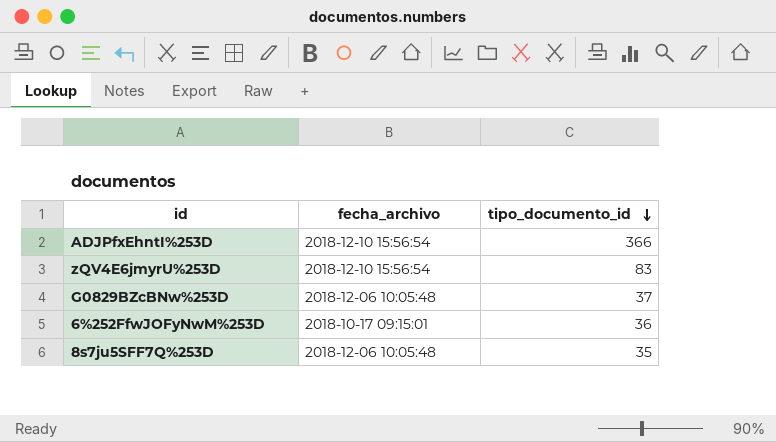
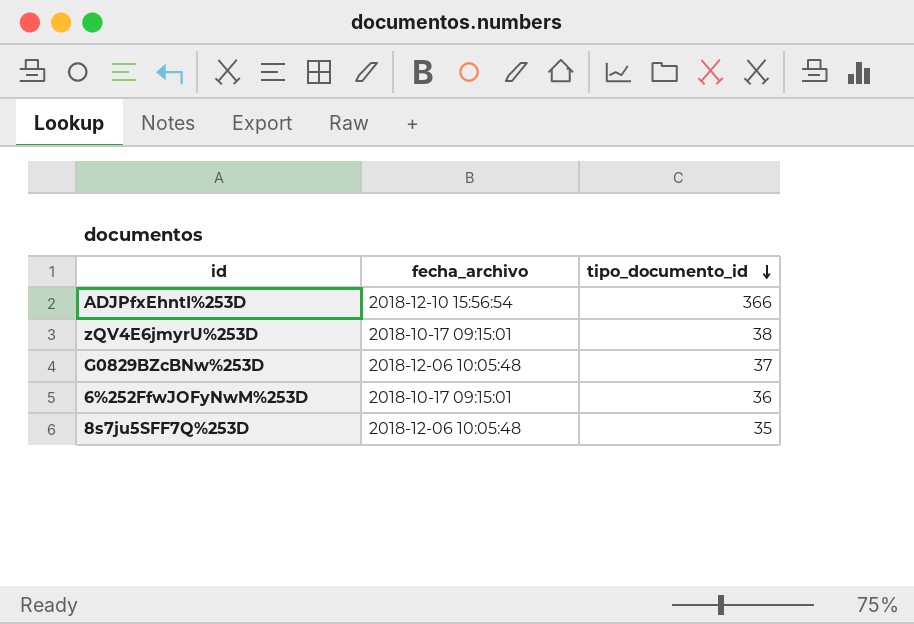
zQV4E6jmyrU%253D | fecha_archivo: 2018-12-10 15:56:54 -> 2018-10-17 09:15:01
zQV4E6jmyrU%253D | tipo_documento_id: 83 -> 38

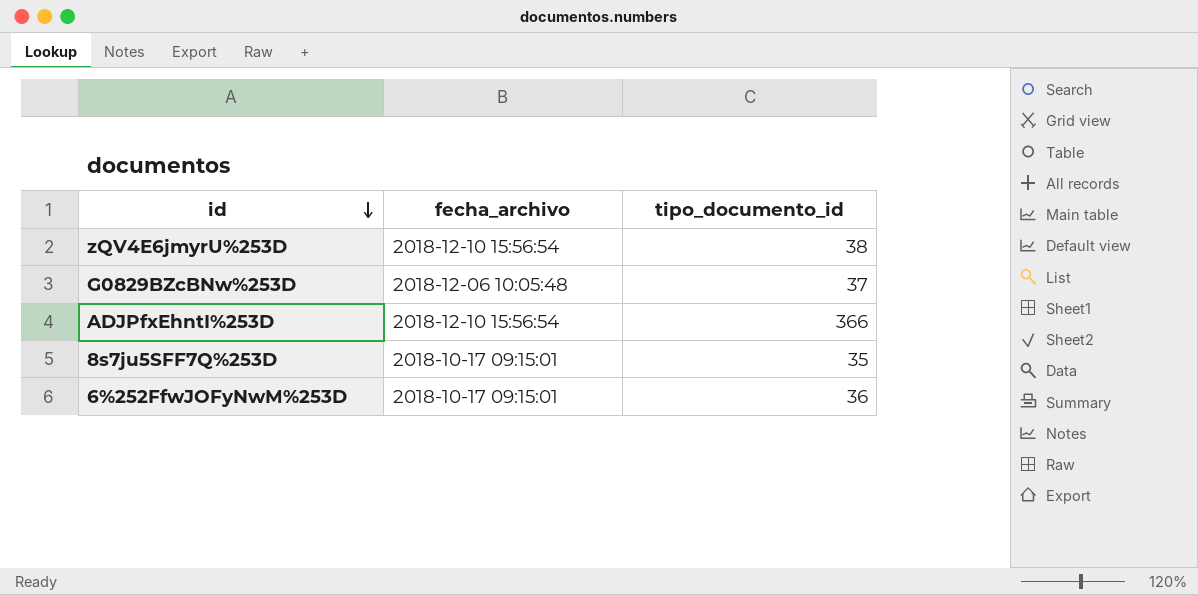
row order: tipo_documento_id descending -> id descending
zQV4E6jmyrU%253D | fecha_archivo: 2018-10-17 09:15:01 -> 2018-12-10 15:56:54
8s7ju5SFF7Q%253D | fecha_archivo: 2018-12-06 10:05:48 -> 2018-10-17 09:15:01

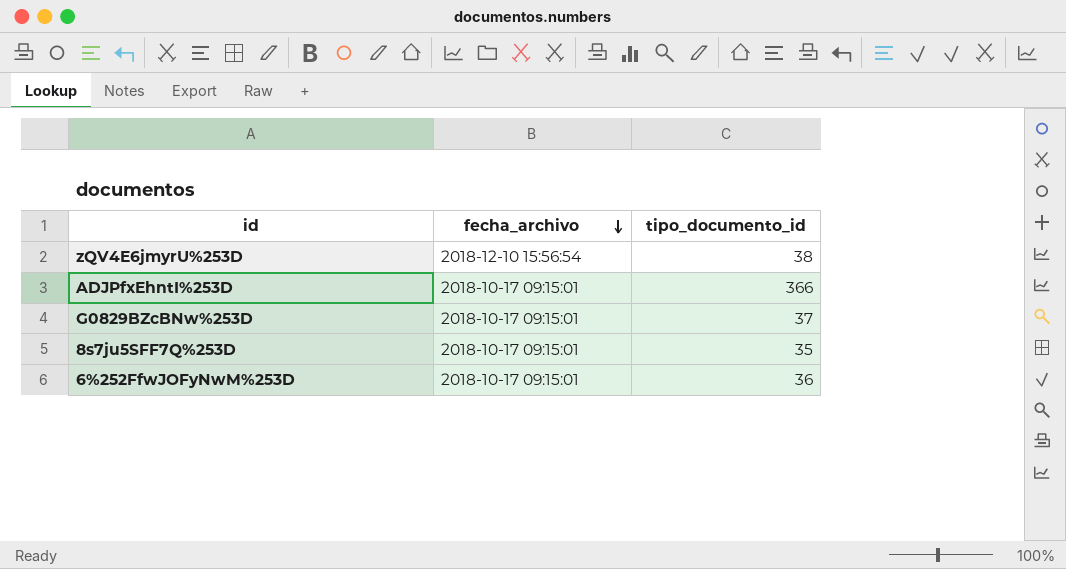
row order: id descending -> fecha_archivo descending
ADJPfxEhntI%253D | fecha_archivo: 2018-12-10 15:56:54 -> 2018-10-17 09:15:01
G0829BZcBNw%253D | fecha_archivo: 2018-12-06 10:05:48 -> 2018-10-17 09:15:01

